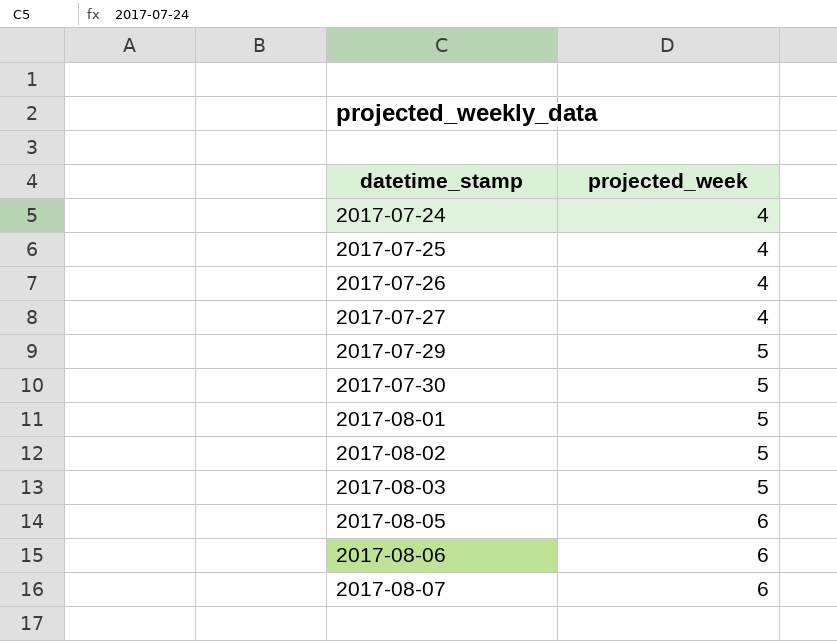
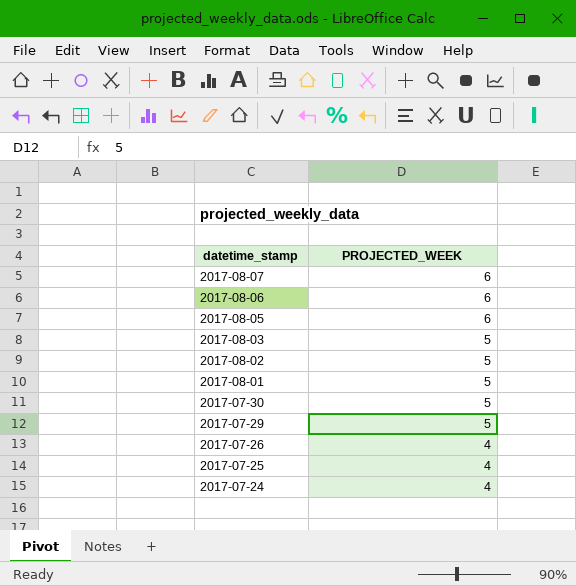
row order: datetime_stamp ascending -> datetime_stamp descending
column name: projected_week -> PROJECTED_WEEK
row 2017-07-27: 4 -> none

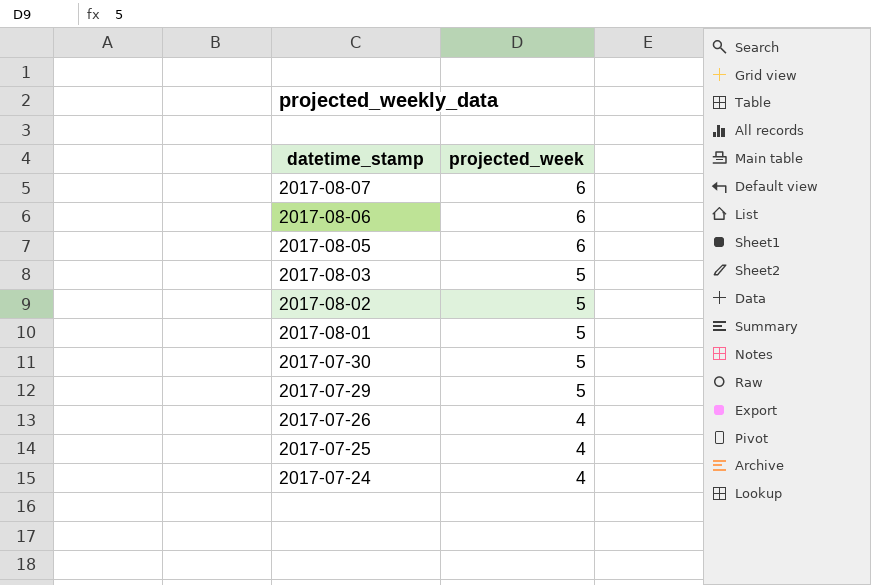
column name: PROJECTED_WEEK -> projected_week

